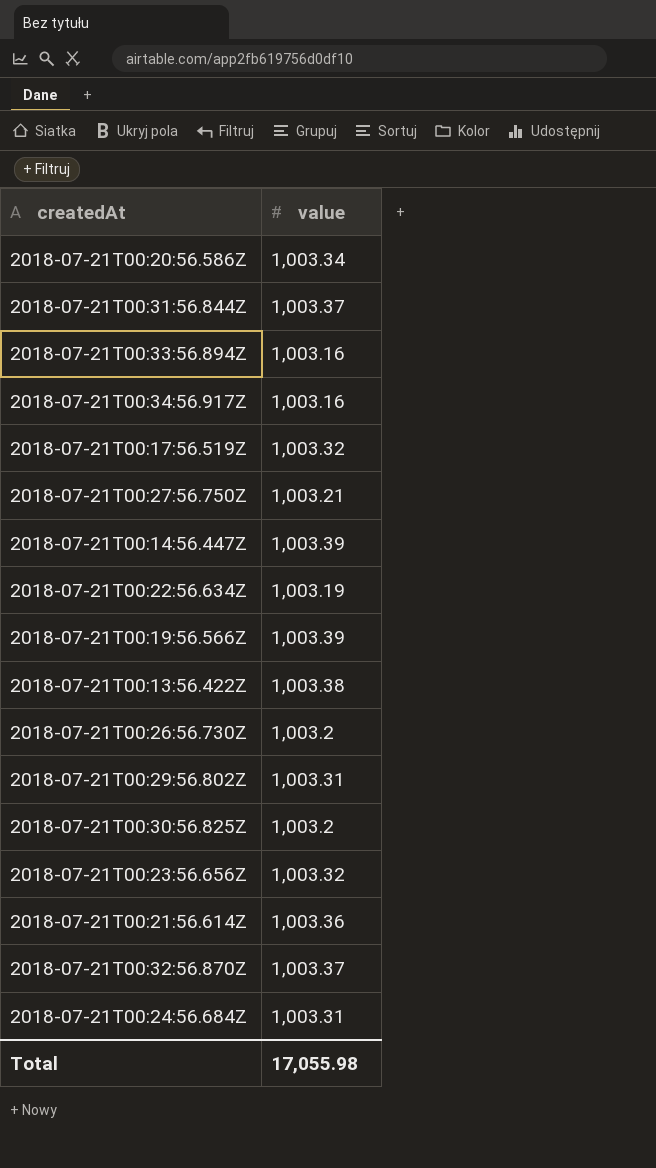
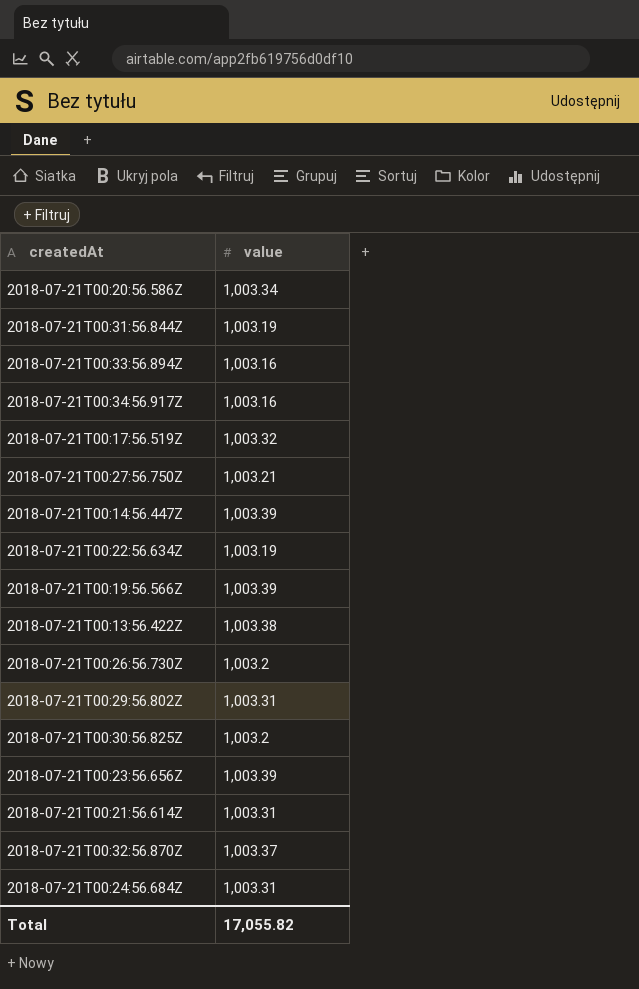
2018-07-21T00:31:56.844Z | value: 1,003.37 -> 1,003.19
2018-07-21T00:23:56.656Z | value: 1,003.32 -> 1,003.39
2018-07-21T00:21:56.614Z | value: 1,003.36 -> 1,003.31
Total | value: 17,055.98 -> 17,055.82

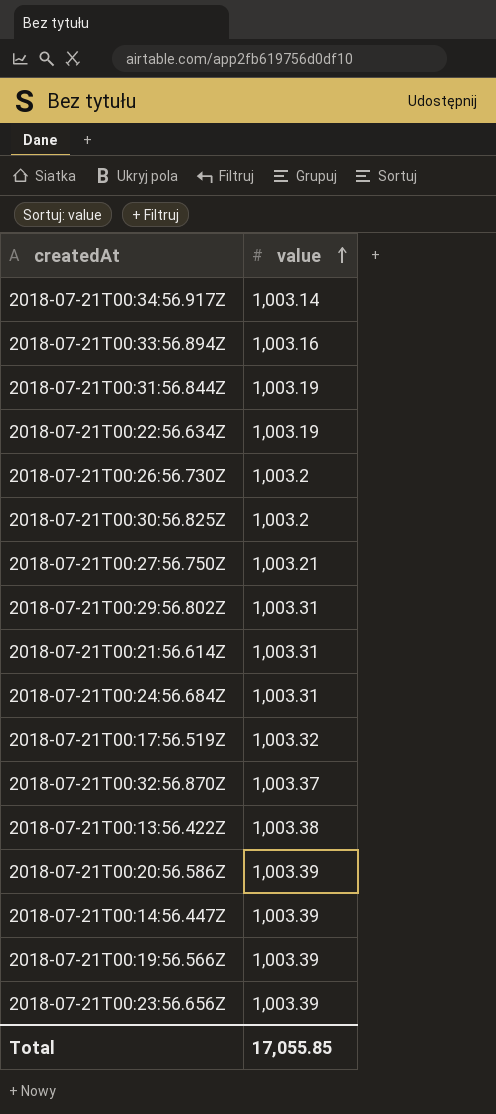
row order: none -> value ascending
2018-07-21T00:34:56.917Z | value: 1,003.16 -> 1,003.14
2018-07-21T00:20:56.586Z | value: 1,003.34 -> 1,003.39
Total | value: 17,055.82 -> 17,055.85

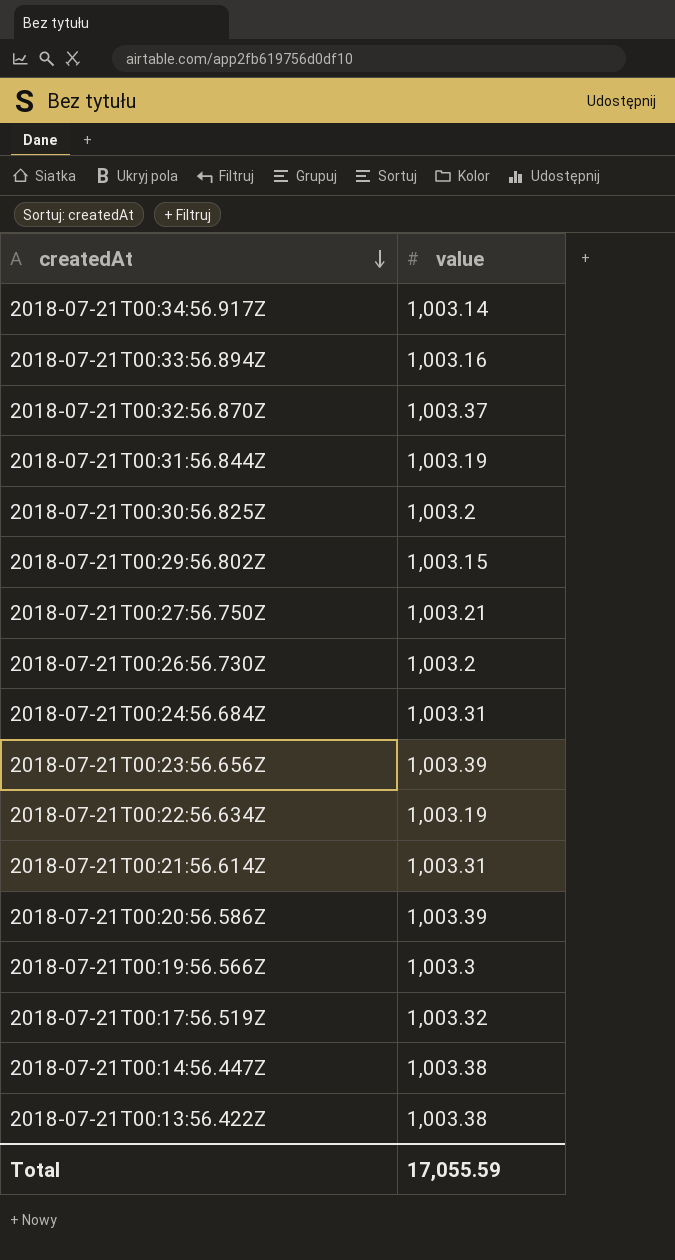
row order: value ascending -> createdAt descending
2018-07-21T00:29:56.802Z | value: 1,003.31 -> 1,003.15
2018-07-21T00:19:56.566Z | value: 1,003.39 -> 1,003.3
2018-07-21T00:14:56.447Z | value: 1,003.39 -> 1,003.38
Total | value: 17,055.85 -> 17,055.59

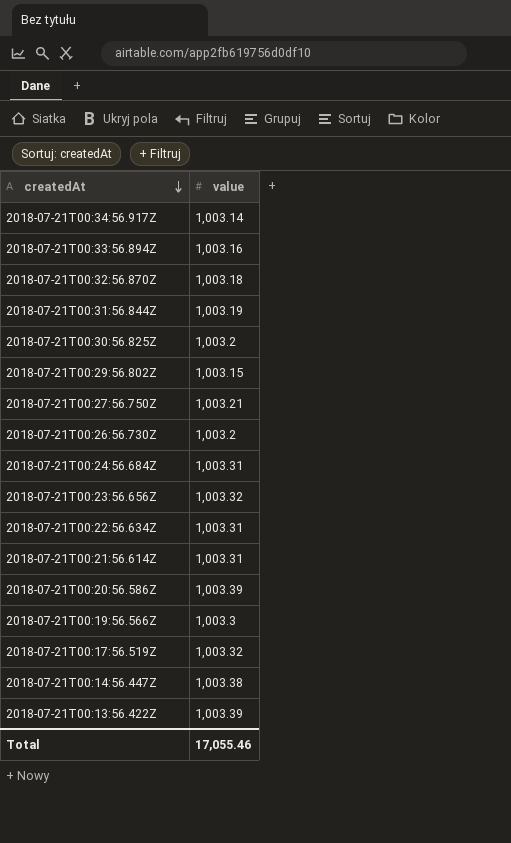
2018-07-21T00:32:56.870Z | value: 1,003.37 -> 1,003.18
2018-07-21T00:23:56.656Z | value: 1,003.39 -> 1,003.32
2018-07-21T00:22:56.634Z | value: 1,003.19 -> 1,003.31
2018-07-21T00:13:56.422Z | value: 1,003.38 -> 1,003.39
Total | value: 17,055.59 -> 17,055.46

